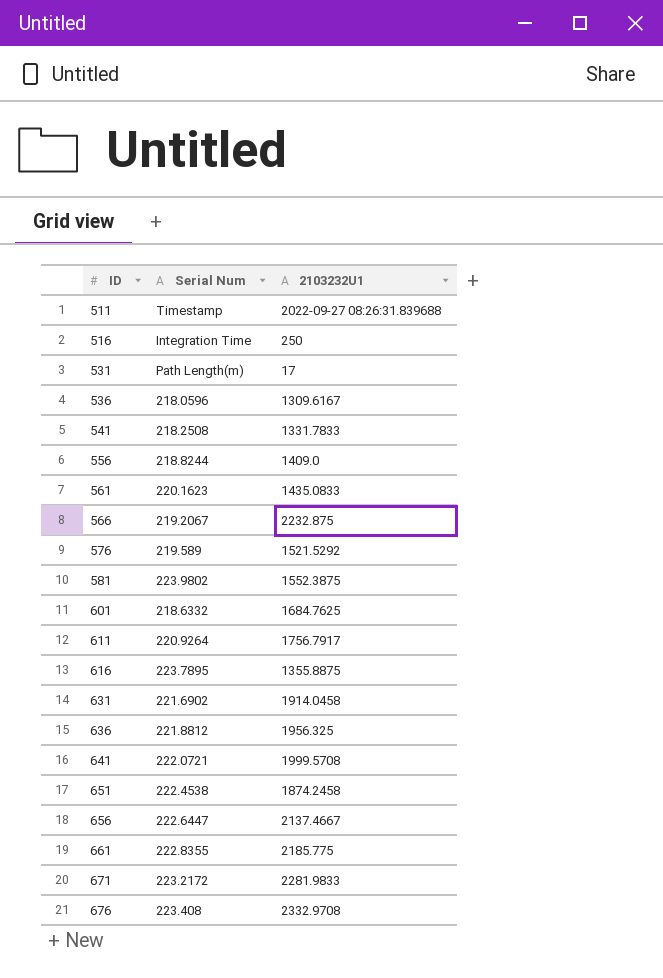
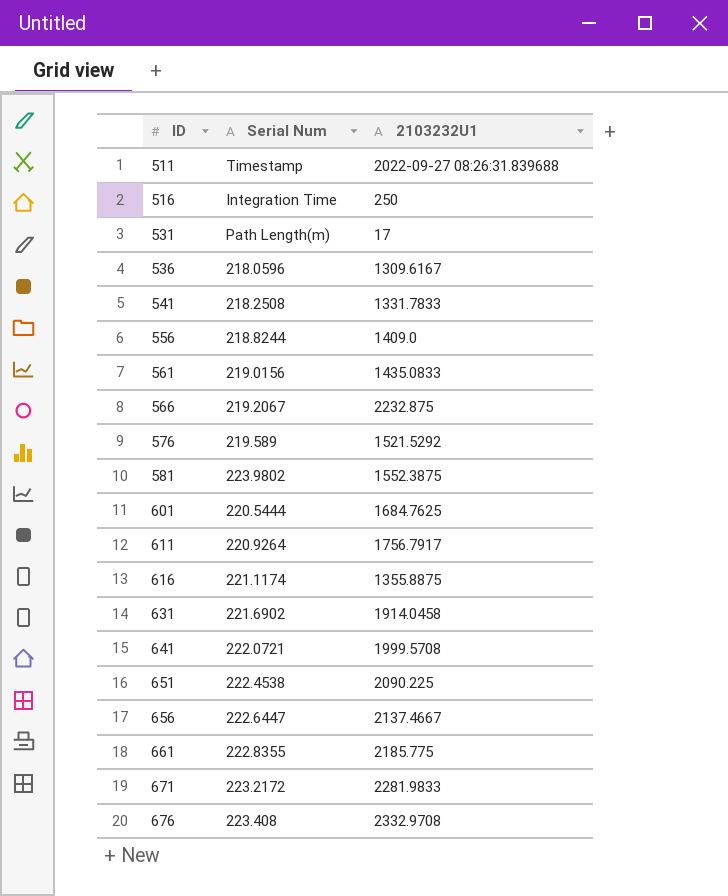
row 636: 221.8812 | 1956.325 -> none
561 | Serial Num: 220.1623 -> 219.0156
601 | Serial Num: 218.6332 -> 220.5444
616 | Serial Num: 223.7895 -> 221.1174
651 | 2103232U1: 1874.2458 -> 2090.225

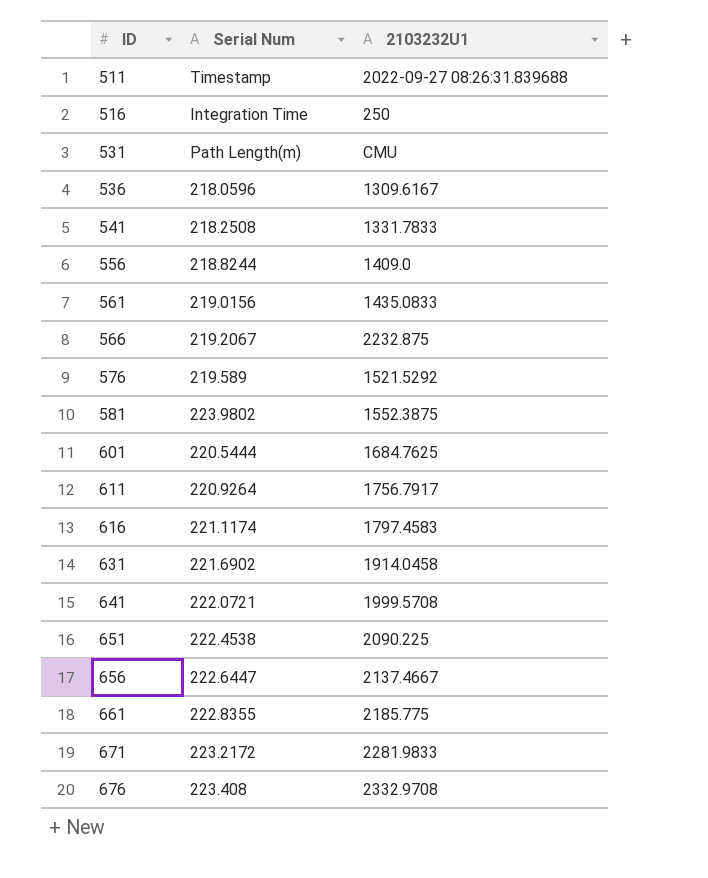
531 | 2103232U1: 17 -> CMU
616 | 2103232U1: 1355.8875 -> 1797.4583

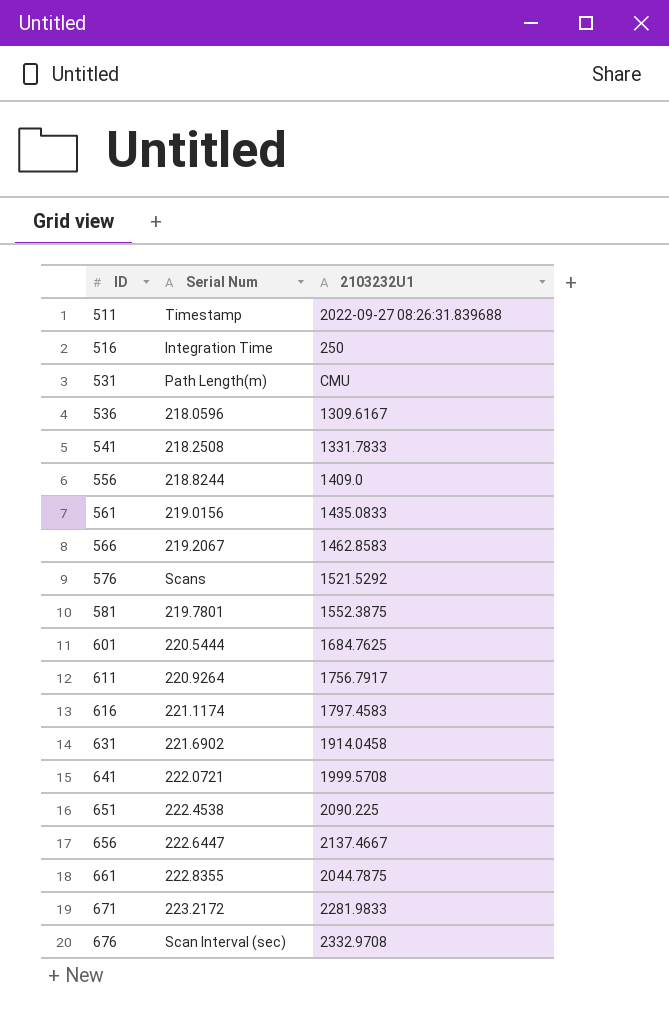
566 | 2103232U1: 2232.875 -> 1462.8583
576 | Serial Num: 219.589 -> Scans
581 | Serial Num: 223.9802 -> 219.7801
661 | 2103232U1: 2185.775 -> 2044.7875
676 | Serial Num: 223.408 -> Scan Interval (sec)

